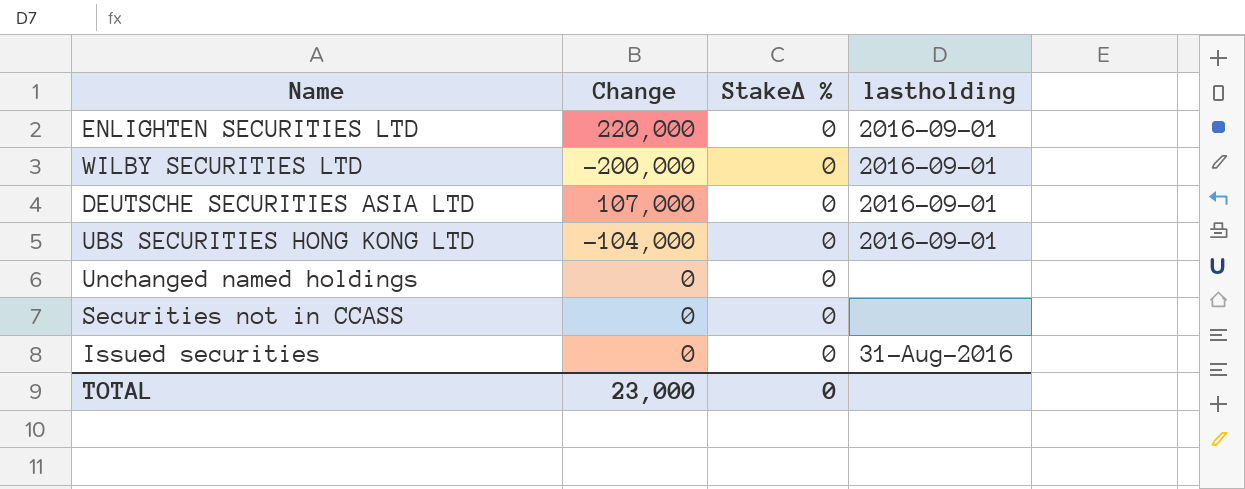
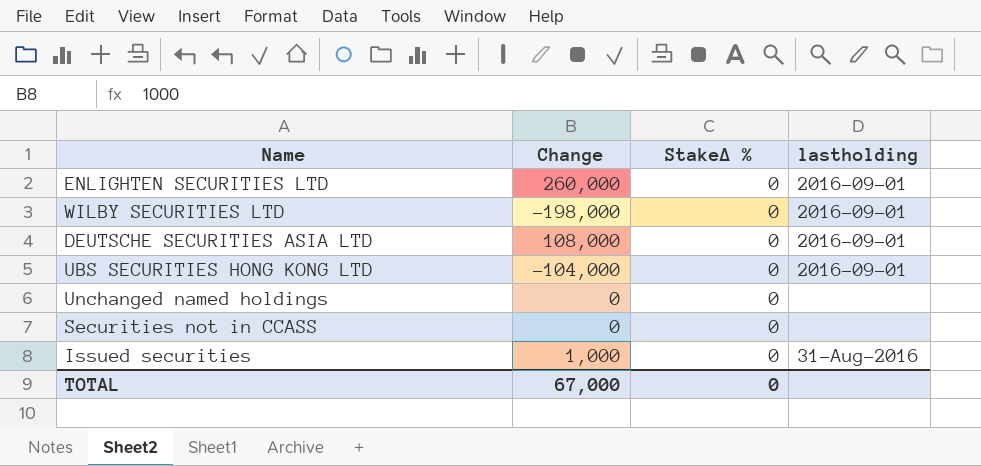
ENLIGHTEN SECURITIES LTD | Change: 220,000 -> 260,000
WILBY SECURITIES LTD | Change: -200,000 -> -198,000
DEUTSCHE SECURITIES ASIA LTD | Change: 107,000 -> 108,000
Issued securities | Change: 0 -> 1,000
TOTAL | Change: 23,000 -> 67,000

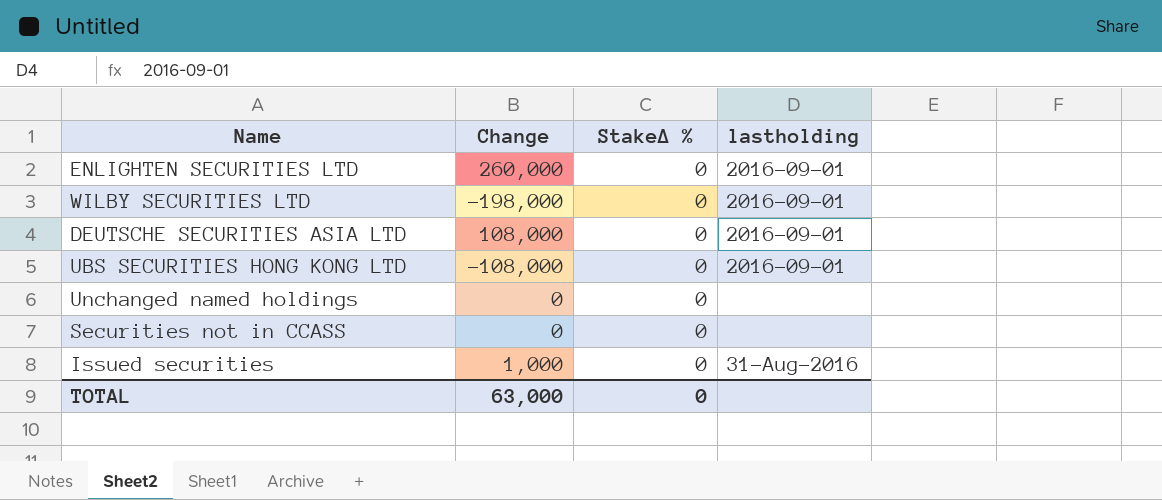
UBS SECURITIES HONG KONG LTD | Change: -104,000 -> -108,000
TOTAL | Change: 67,000 -> 63,000

